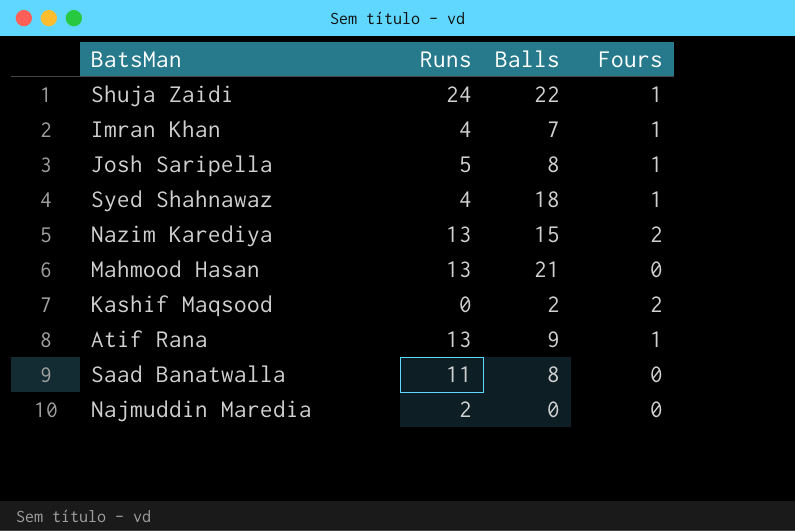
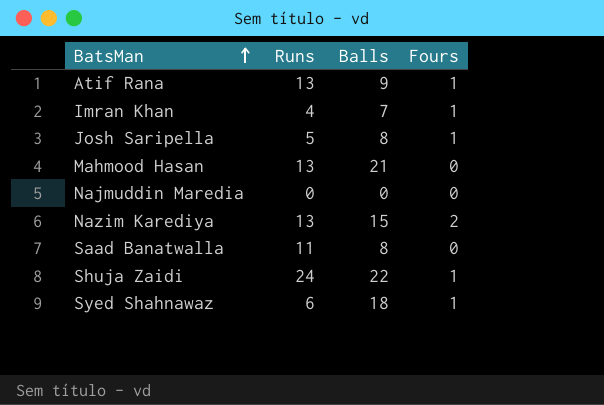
row order: none -> BatsMan ascending
row Kashif Maqsood: 0 | 2 | 2 -> none
Najmuddin Maredia | Runs: 2 -> 0
Syed Shahnawaz | Runs: 4 -> 6

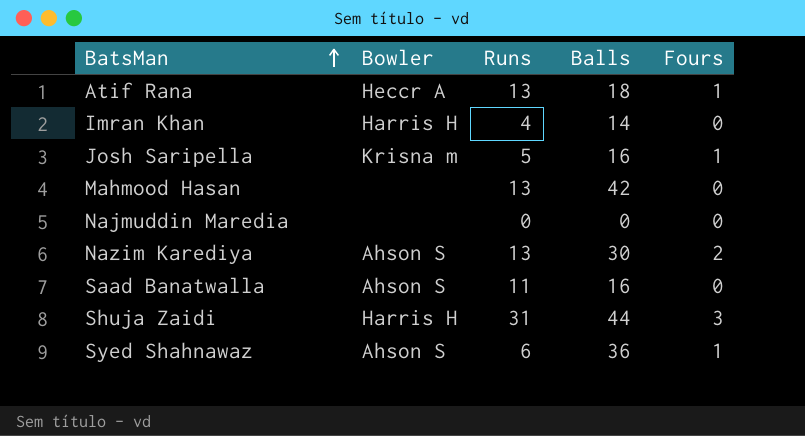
column Bowler | position: none -> 2
Atif Rana | Balls: 9 -> 18
Imran Khan | Balls: 7 -> 14
Imran Khan | Fours: 1 -> 0
Josh Saripella | Balls: 8 -> 16
Mahmood Hasan | Balls: 21 -> 42
Nazim Karediya | Balls: 15 -> 30
Saad Banatwalla | Balls: 8 -> 16
Shuja Zaidi | Runs: 24 -> 31
Shuja Zaidi | Balls: 22 -> 44
Shuja Zaidi | Fours: 1 -> 3
Syed Shahnawaz | Balls: 18 -> 36

